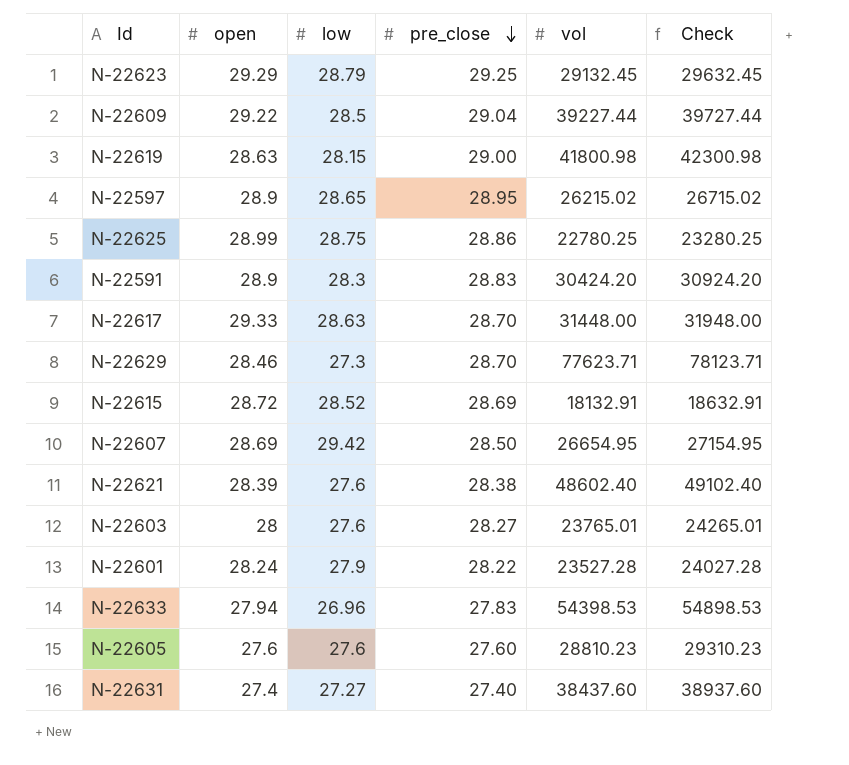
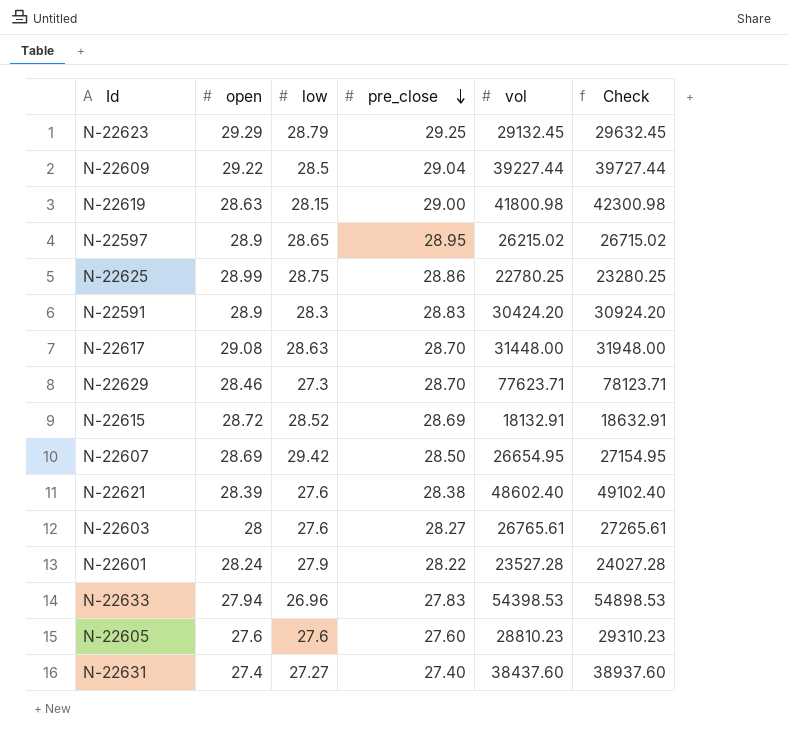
N-22617 | open: 29.33 -> 29.08
N-22603 | vol: 23765.01 -> 26765.61
N-22603 | Check: 24265.01 -> 27265.61

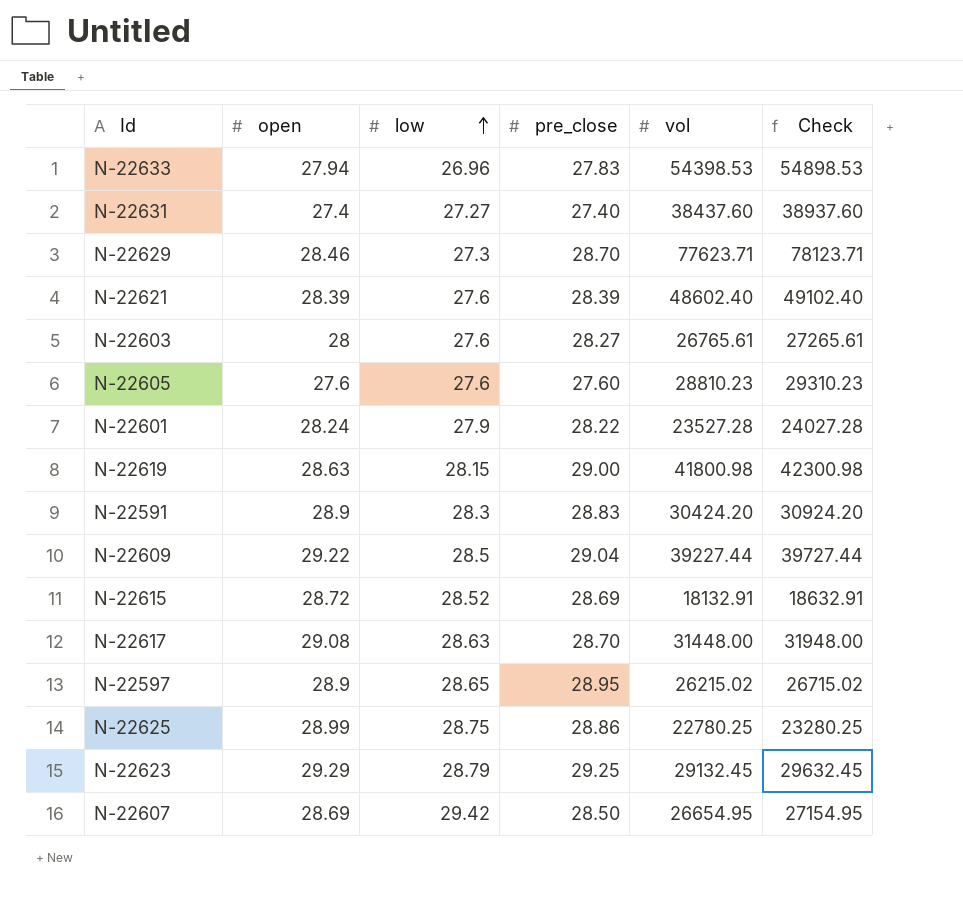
row order: pre_close descending -> low ascending
N-22621 | pre_close: 28.38 -> 28.39

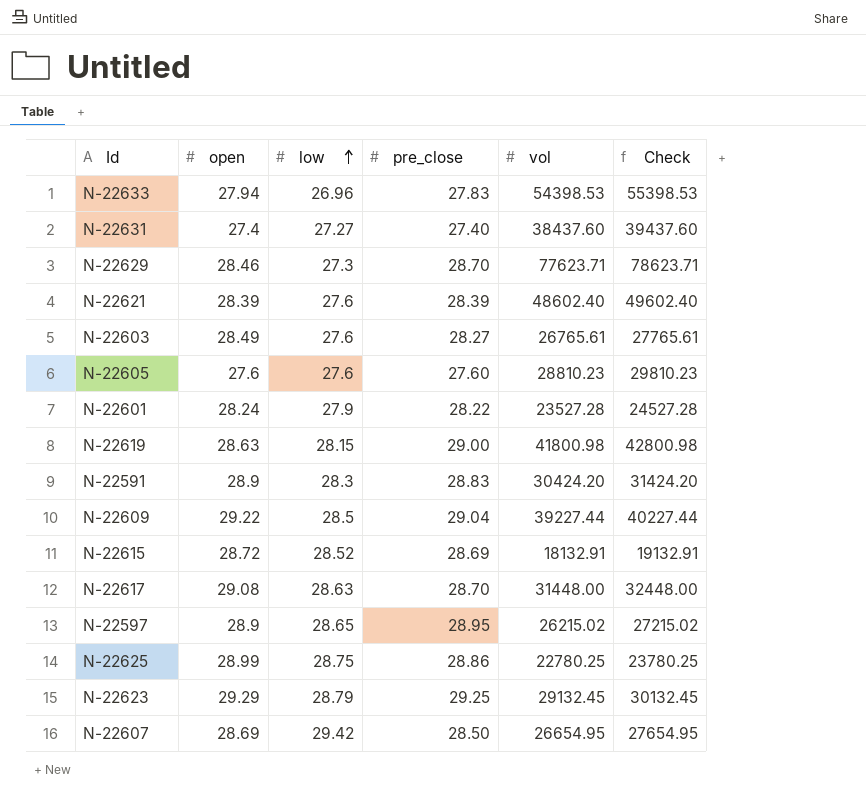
column Check | formula: [vol] + 500 -> [vol] + 1000
N-22603 | open: 28 -> 28.49

